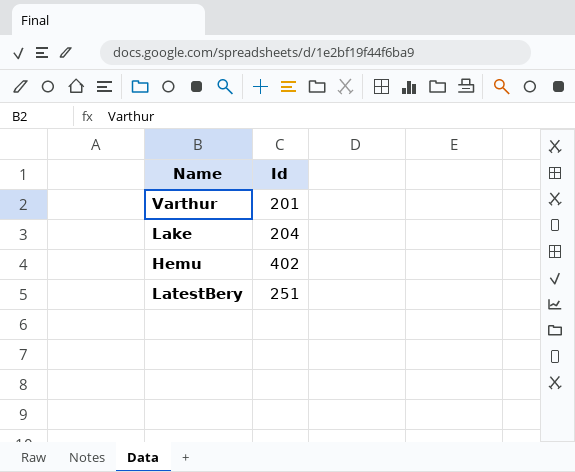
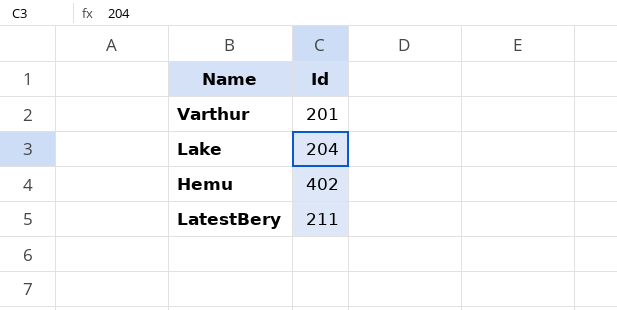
LatestBery | Id: 251 -> 211

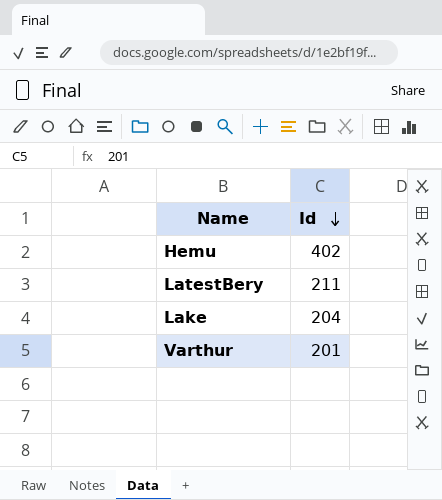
row order: none -> Id descending

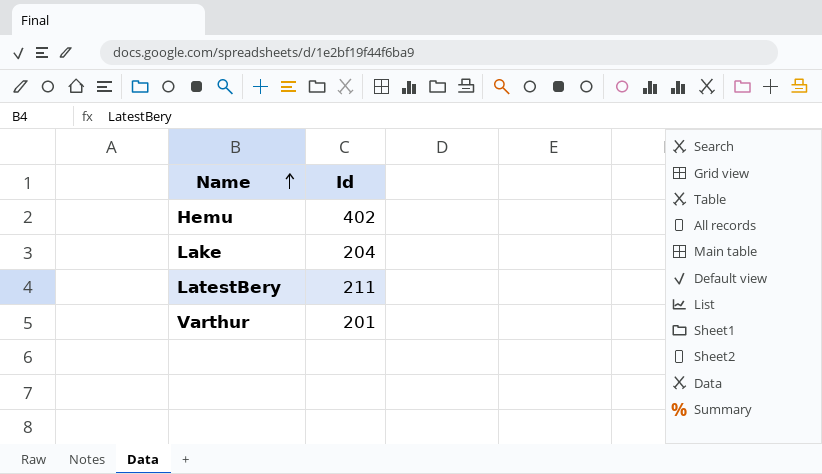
row order: Id descending -> Name ascending

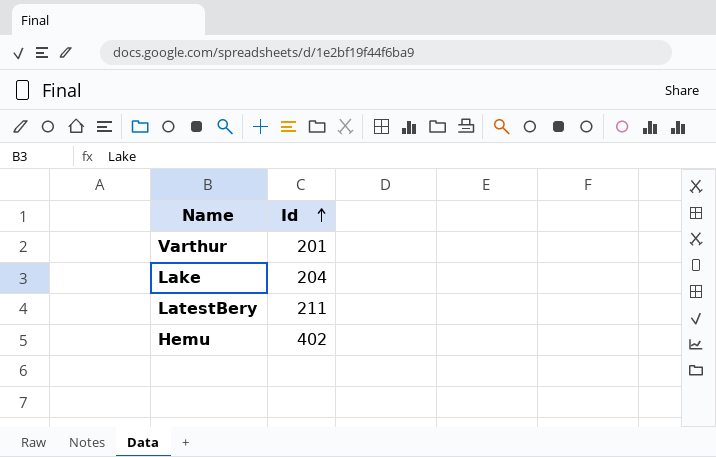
row order: Name ascending -> Id ascending

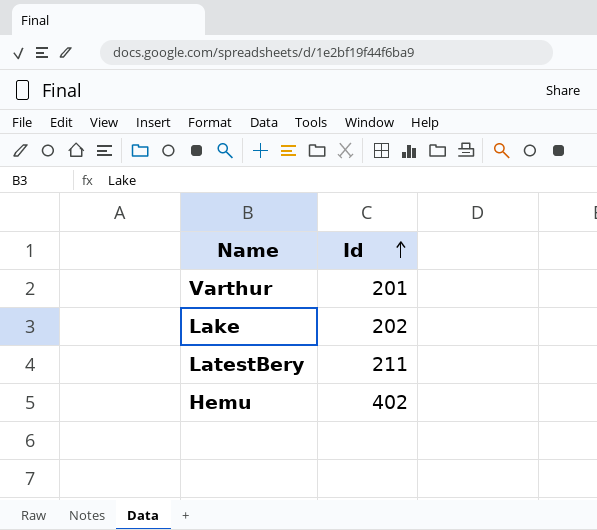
Lake | Id: 204 -> 202

